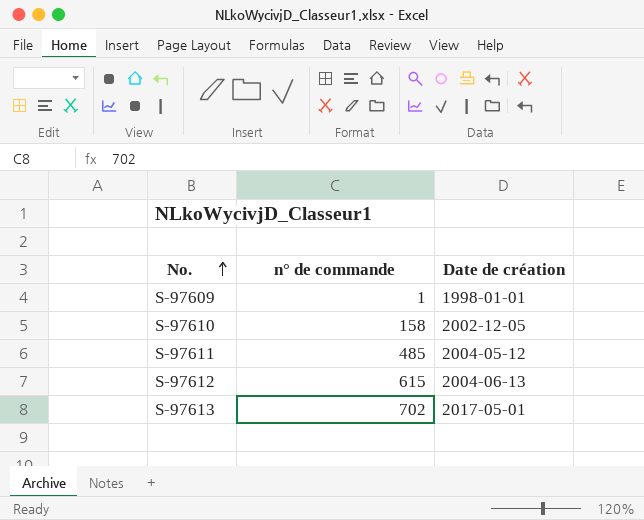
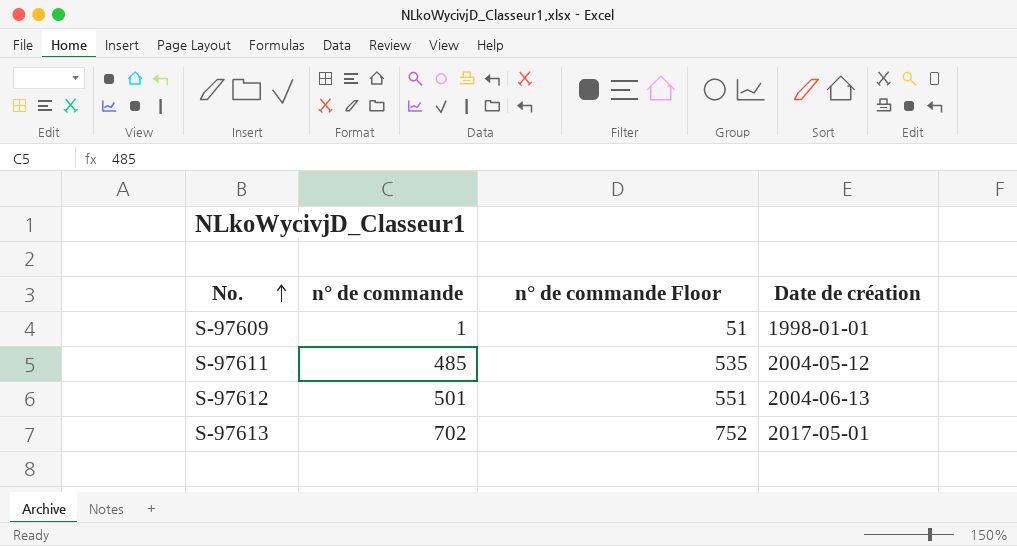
column n° de commande Floor | formula: none -> [n° de commande] + 50
row S-97610: 158 | 2002-12-05 -> none
S-97612 | n° de commande: 615 -> 501

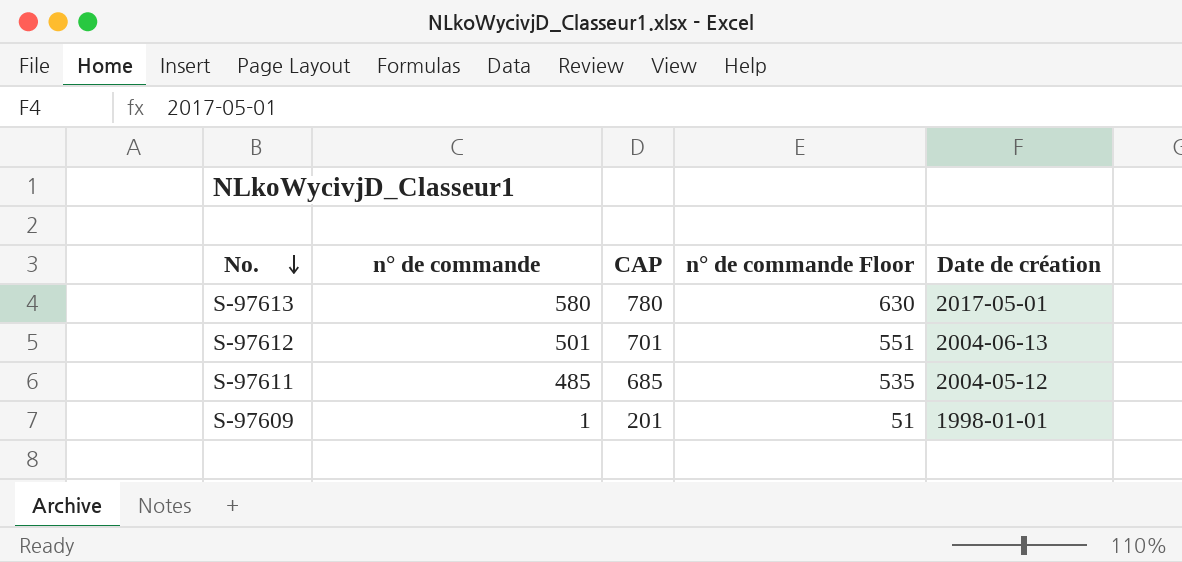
row order: No. ascending -> No. descending
column CAP | formula: none -> [n° de commande] + 200
S-97613 | n° de commande: 702 -> 580
S-97613 | n° de commande Floor: 752 -> 630

